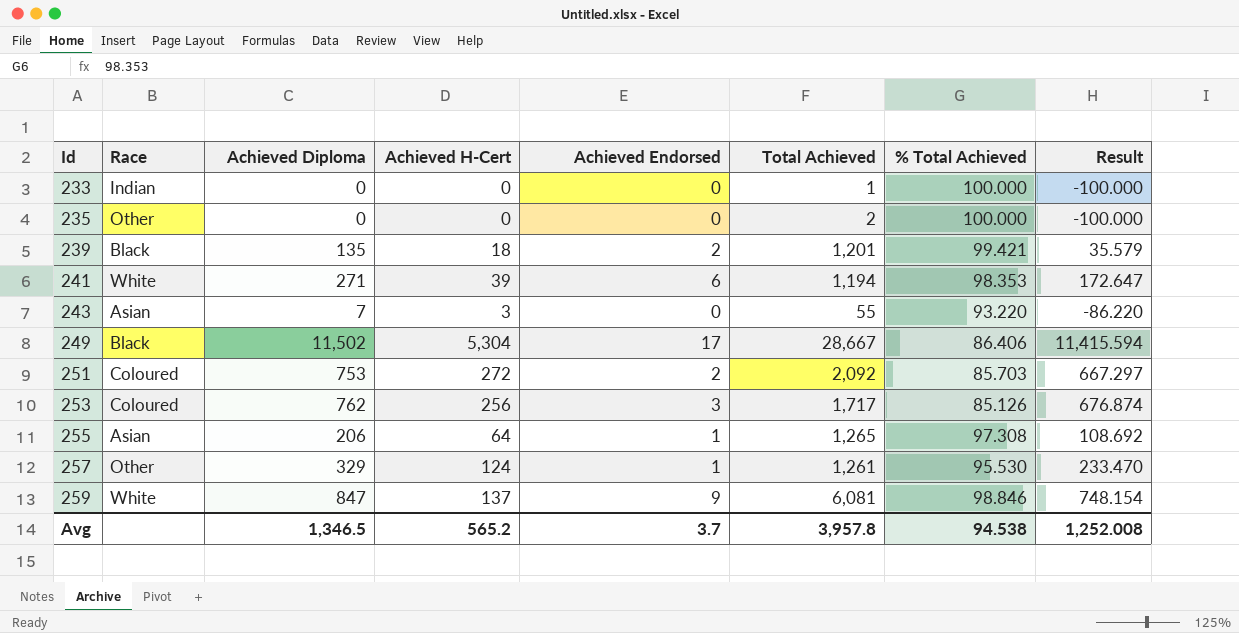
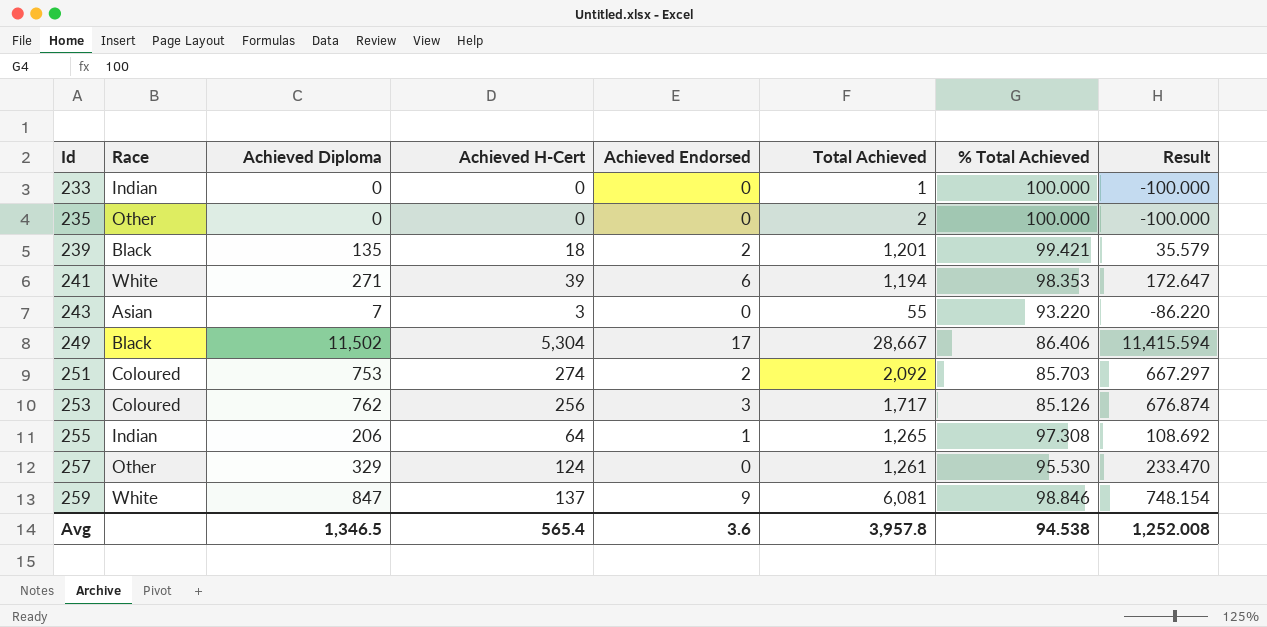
251 | Achieved H-Cert: 272 -> 274
255 | Race: Asian -> Indian
257 | Achieved Endorsed: 1 -> 0
Avg | Achieved H-Cert: 565.2 -> 565.4
Avg | Achieved Endorsed: 3.7 -> 3.6

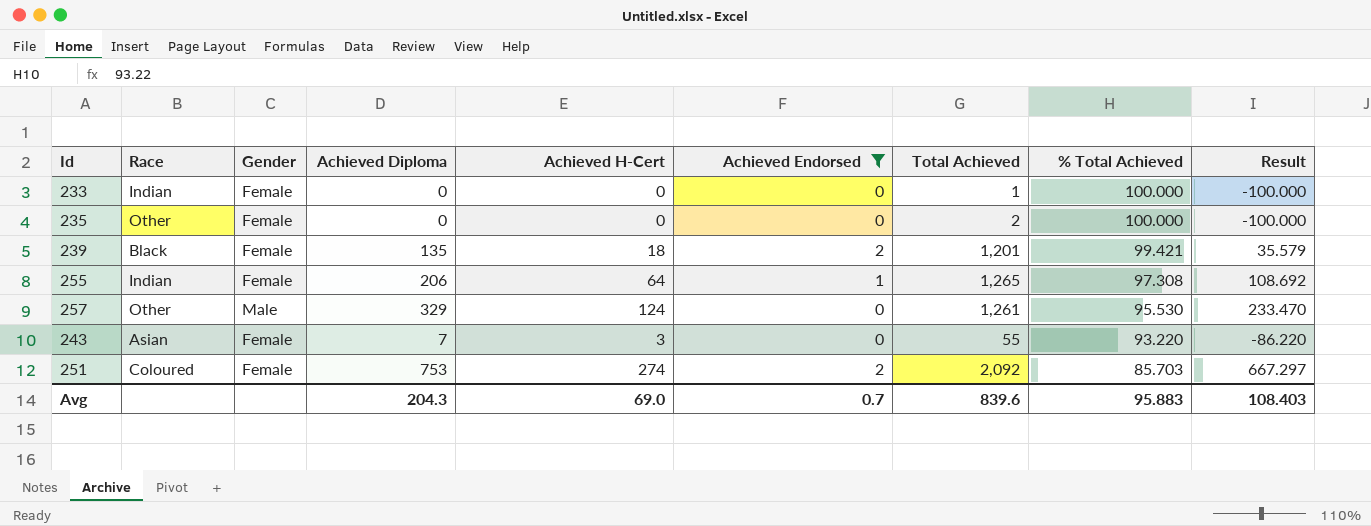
filter: none -> Achieved Endorsed <= 2
row order: Id ascending -> % Total Achieved descending
column Gender | position: none -> 3
Avg | Achieved Diploma: 1,346.5 -> 204.3
Avg | Achieved H-Cert: 565.4 -> 69.0
Avg | Achieved Endorsed: 3.6 -> 0.7
Avg | Total Achieved: 3,957.8 -> 839.6
Avg | % Total Achieved: 94.538 -> 95.883
Avg | Result: 1,252.008 -> 108.403

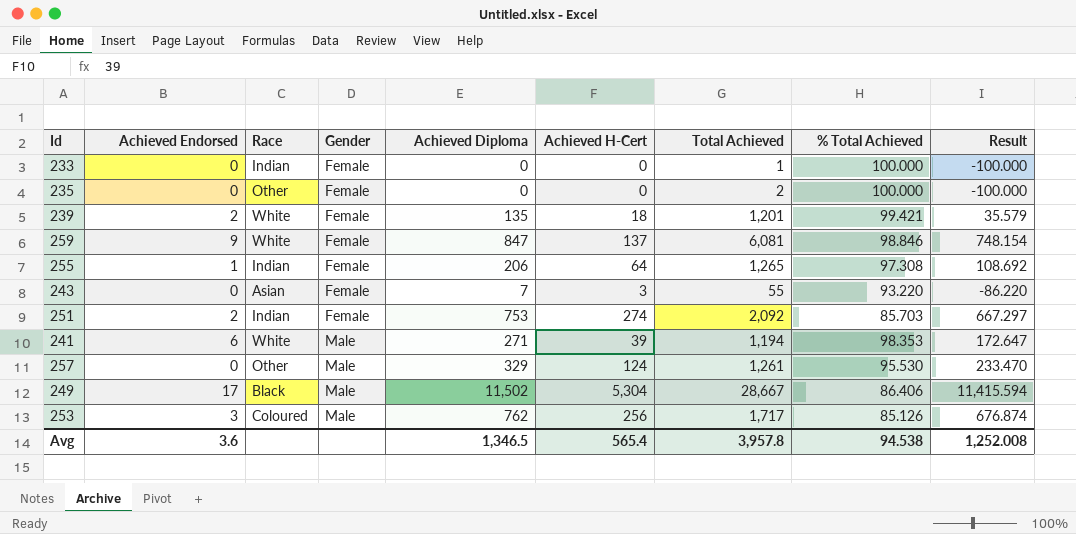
filter: Achieved Endorsed <= 2 -> none
row order: % Total Achieved descending -> Gender ascending
column Achieved Endorsed | position: 6 -> 2
239 | Race: Black -> White
251 | Race: Coloured -> Indian
Avg | Achieved Endorsed: 0.7 -> 3.6
Avg | Achieved Diploma: 204.3 -> 1,346.5
Avg | Achieved H-Cert: 69.0 -> 565.4
Avg | Total Achieved: 839.6 -> 3,957.8
Avg | % Total Achieved: 95.883 -> 94.538
Avg | Result: 108.403 -> 1,252.008

